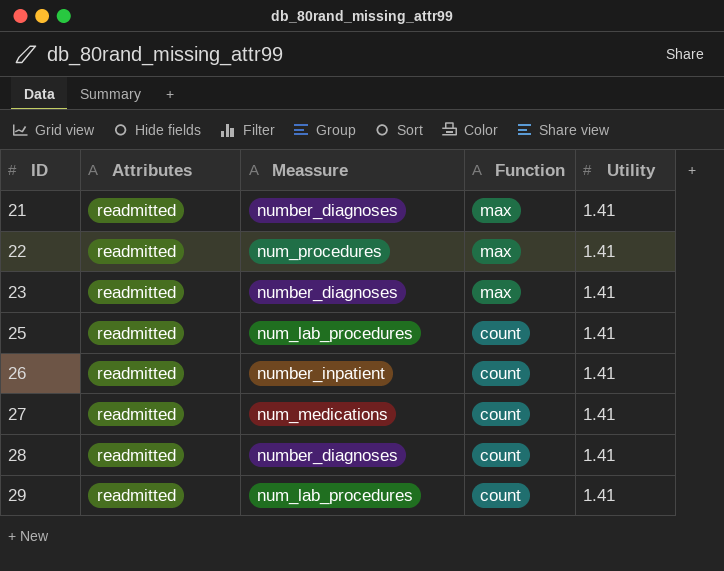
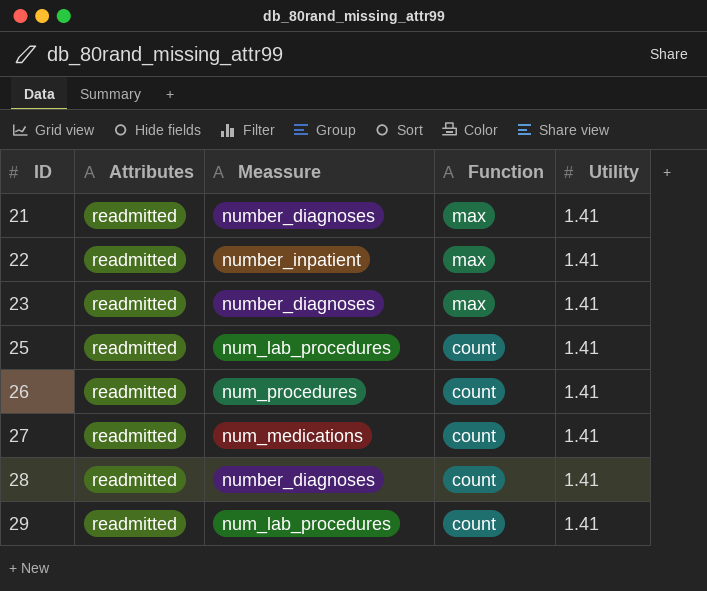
22 | Meassure: num_procedures -> number_inpatient
26 | Meassure: number_inpatient -> num_procedures

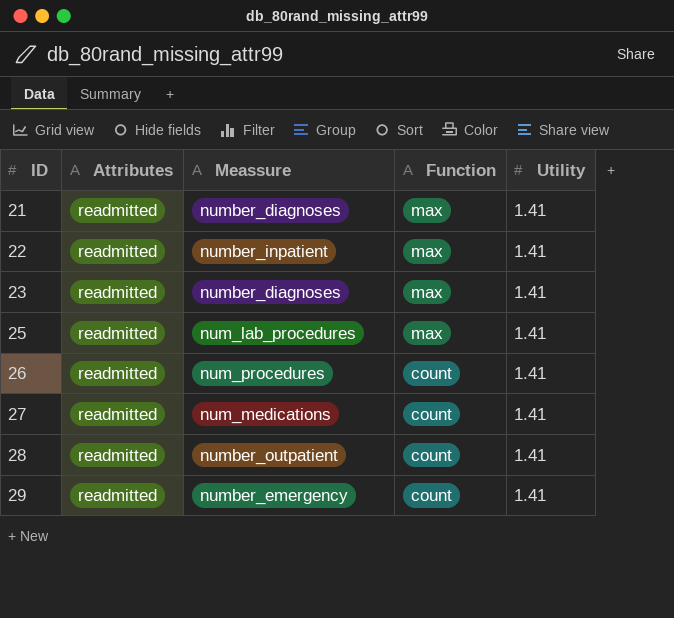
25 | Function: count -> max
28 | Meassure: number_diagnoses -> number_outpatient
29 | Meassure: num_lab_procedures -> number_emergency

